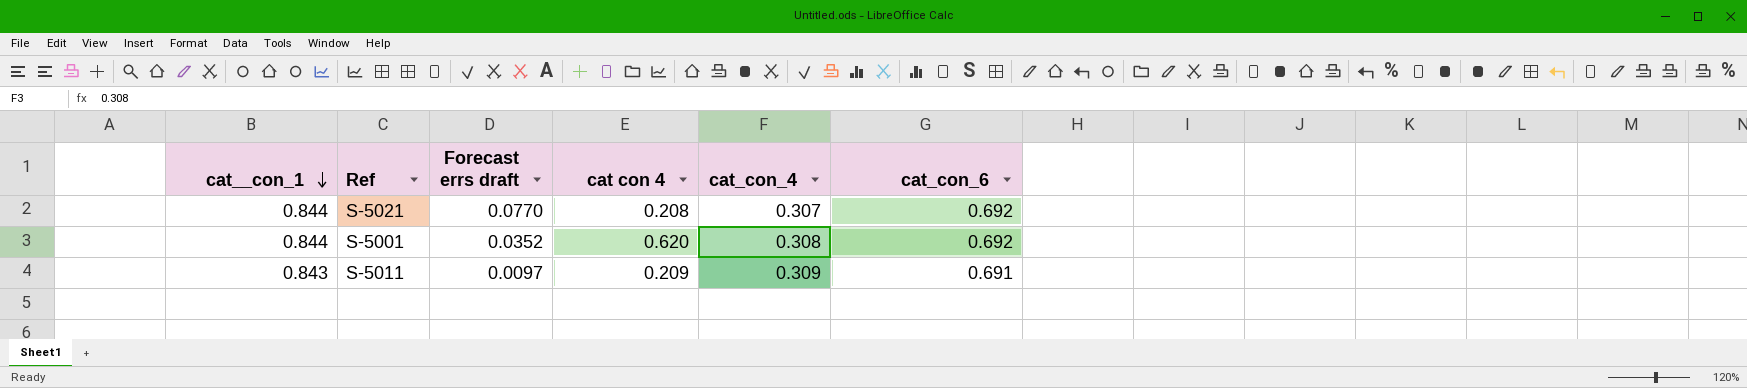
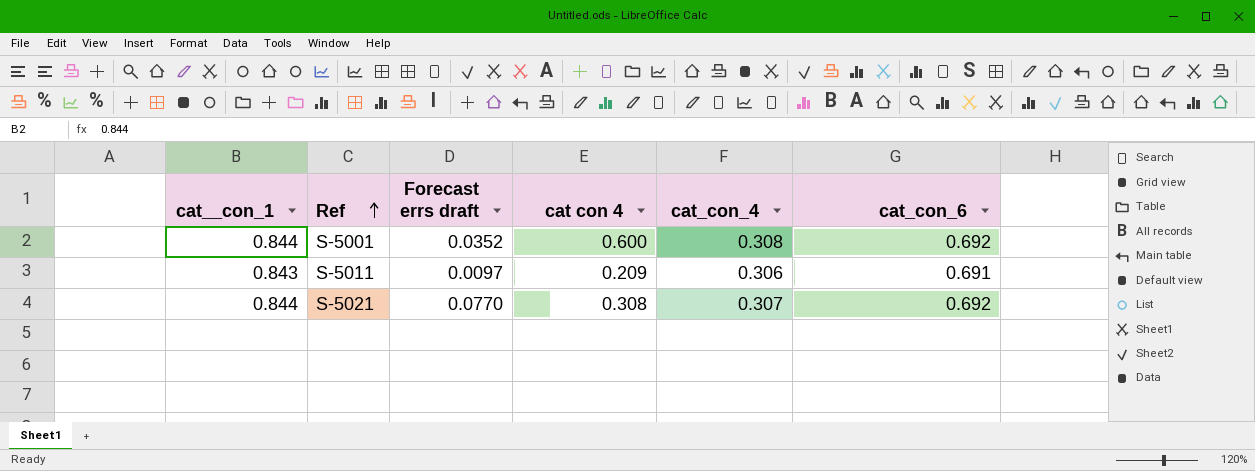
row order: cat__con_1 descending -> Ref ascending
S-5001 | cat con 4: 0.620 -> 0.600
S-5011 | cat_con_4: 0.309 -> 0.306
S-5021 | cat con 4: 0.208 -> 0.308

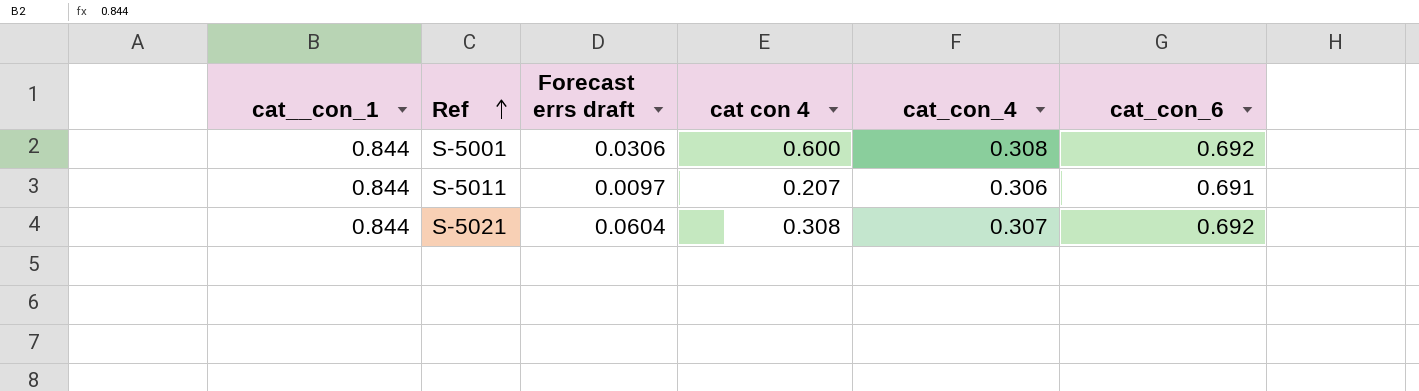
S-5001 | Forecast errs draft: 0.0352 -> 0.0306
S-5011 | cat__con_1: 0.843 -> 0.844
S-5011 | cat con 4: 0.209 -> 0.207
S-5021 | Forecast errs draft: 0.0770 -> 0.0604

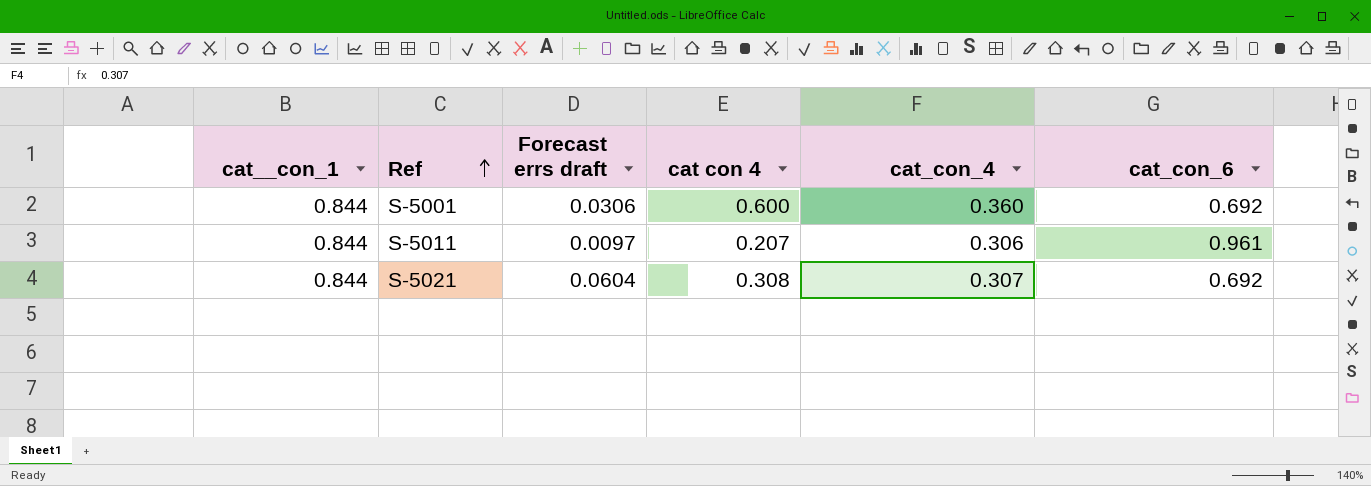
S-5001 | cat_con_4: 0.308 -> 0.360
S-5011 | cat_con_6: 0.691 -> 0.961

